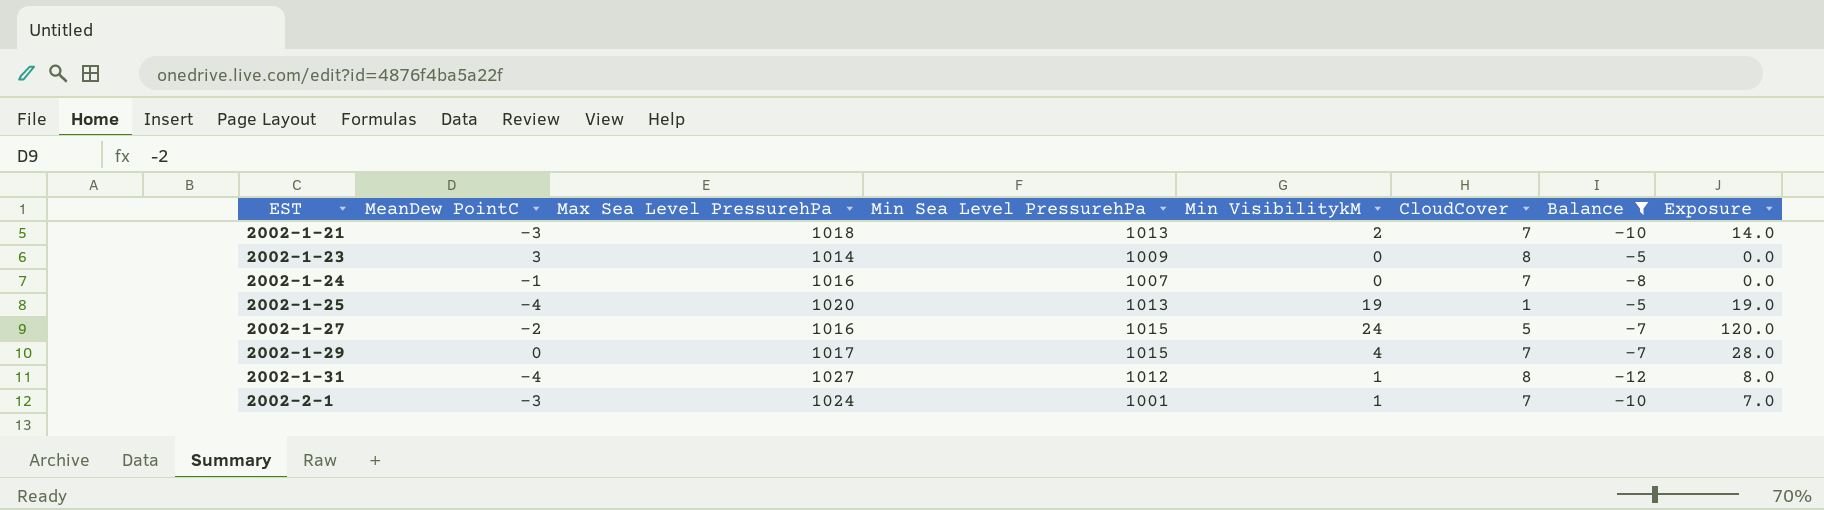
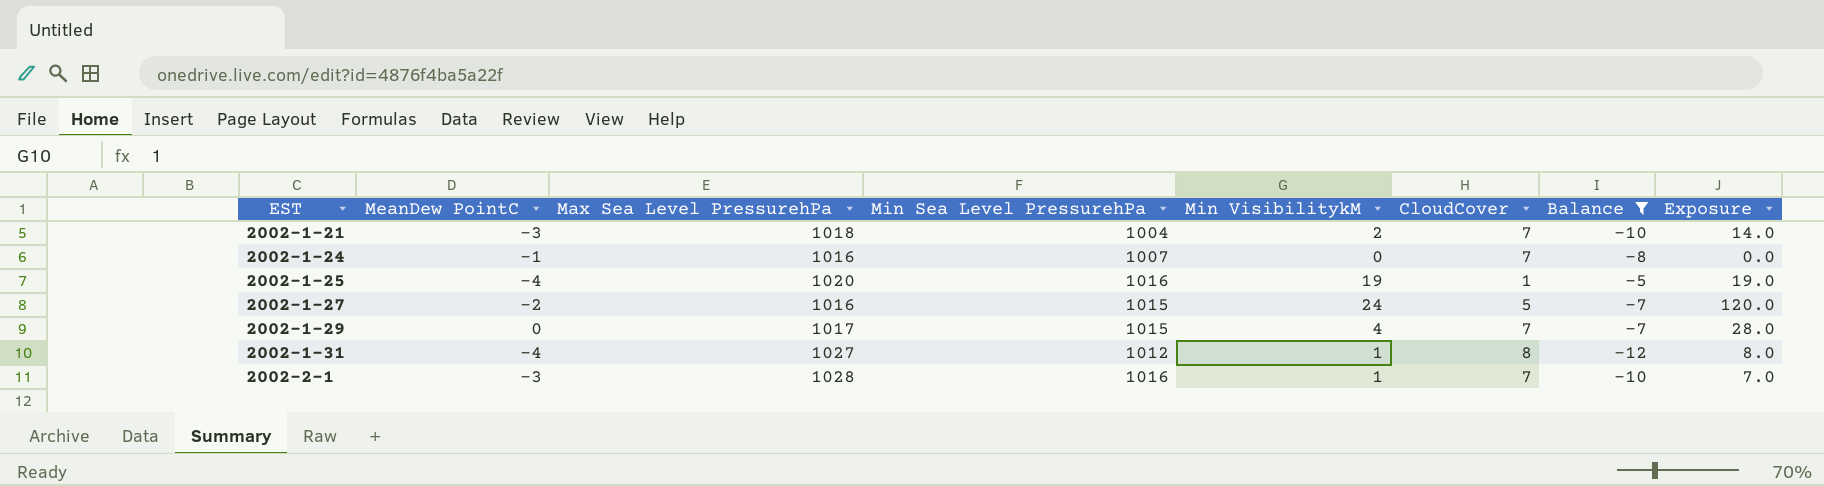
row 2002-1-23: 3 | 1014 | 1009 | 0 | 8 | -5 | 0.0 -> none
2002-1-21 | Min Sea Level PressurehPa: 1013 -> 1004
2002-1-25 | Min Sea Level PressurehPa: 1013 -> 1016
2002-2-1 | Max Sea Level PressurehPa: 1024 -> 1028
2002-2-1 | Min Sea Level PressurehPa: 1001 -> 1016

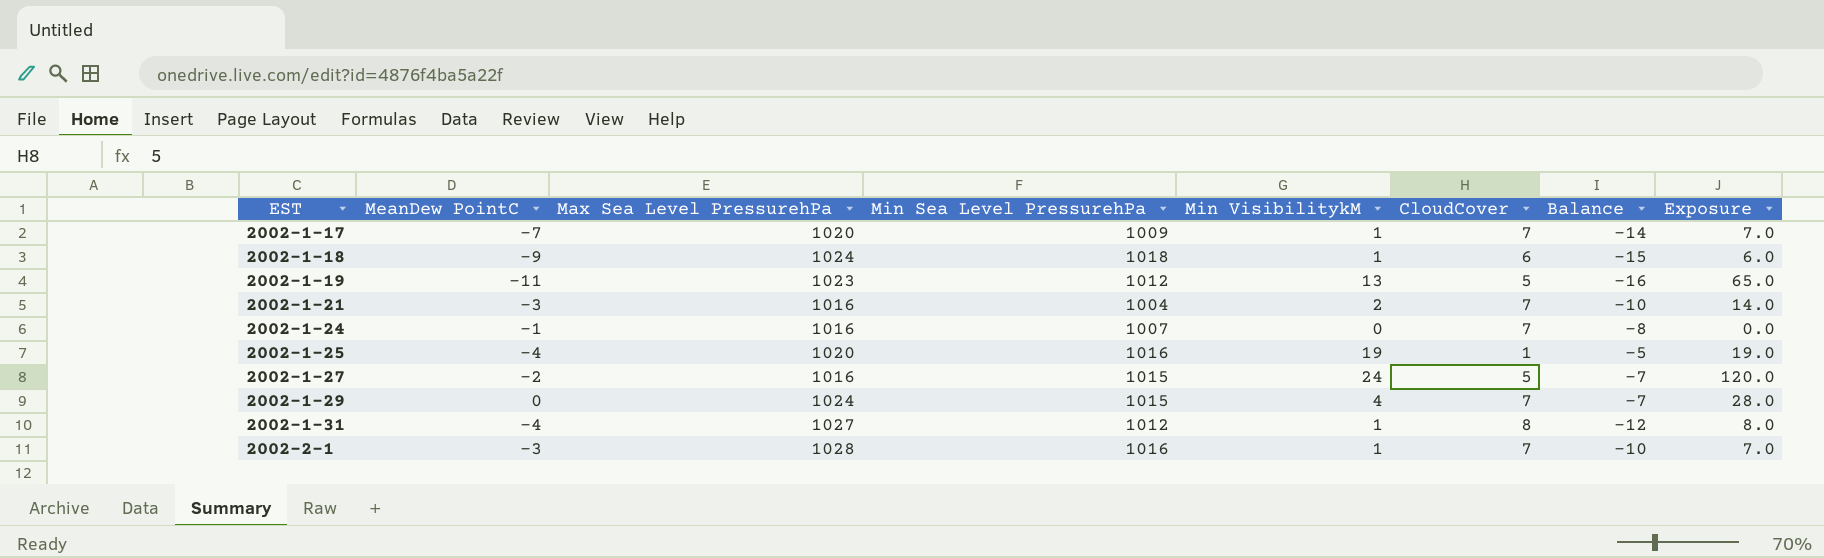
filter: Balance >= -12 -> none
2002-1-21 | Max Sea Level PressurehPa: 1018 -> 1016
2002-1-29 | Max Sea Level PressurehPa: 1017 -> 1024

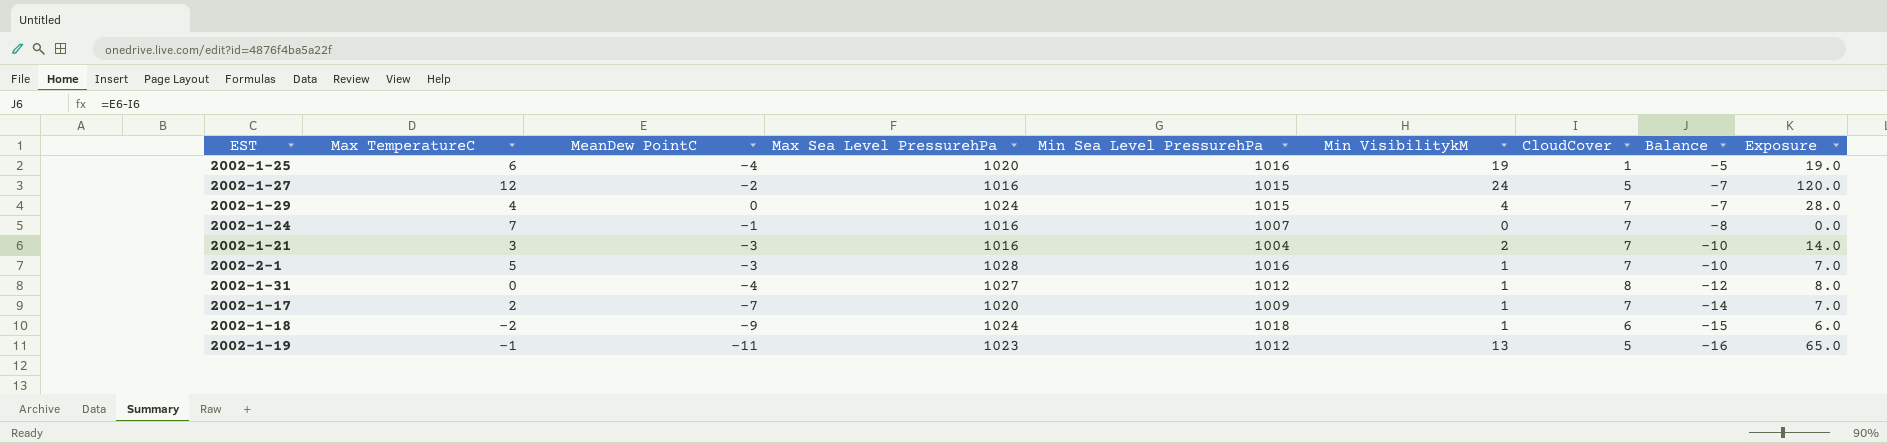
row order: EST ascending -> Balance descending
column Max TemperatureC | position: none -> 2

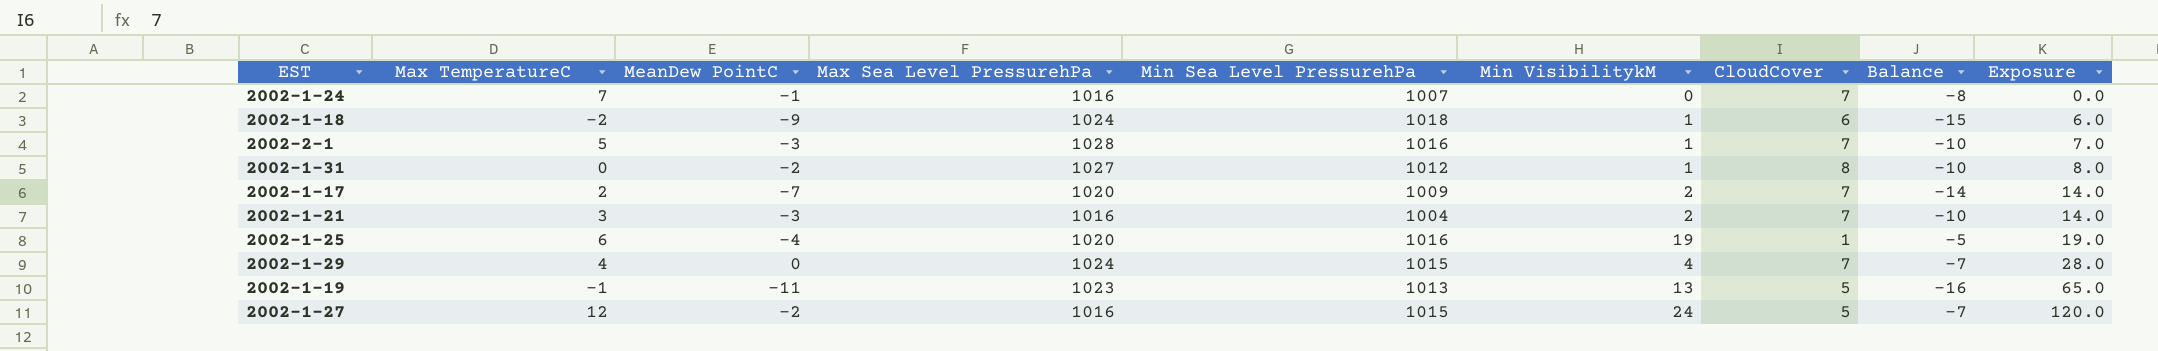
row order: Balance descending -> Exposure ascending
2002-1-31 | MeanDew PointC: -4 -> -2
2002-1-31 | Balance: -12 -> -10
2002-1-17 | Min VisibilitykM: 1 -> 2
2002-1-17 | Exposure: 7.0 -> 14.0
2002-1-19 | Min Sea Level PressurehPa: 1012 -> 1013

